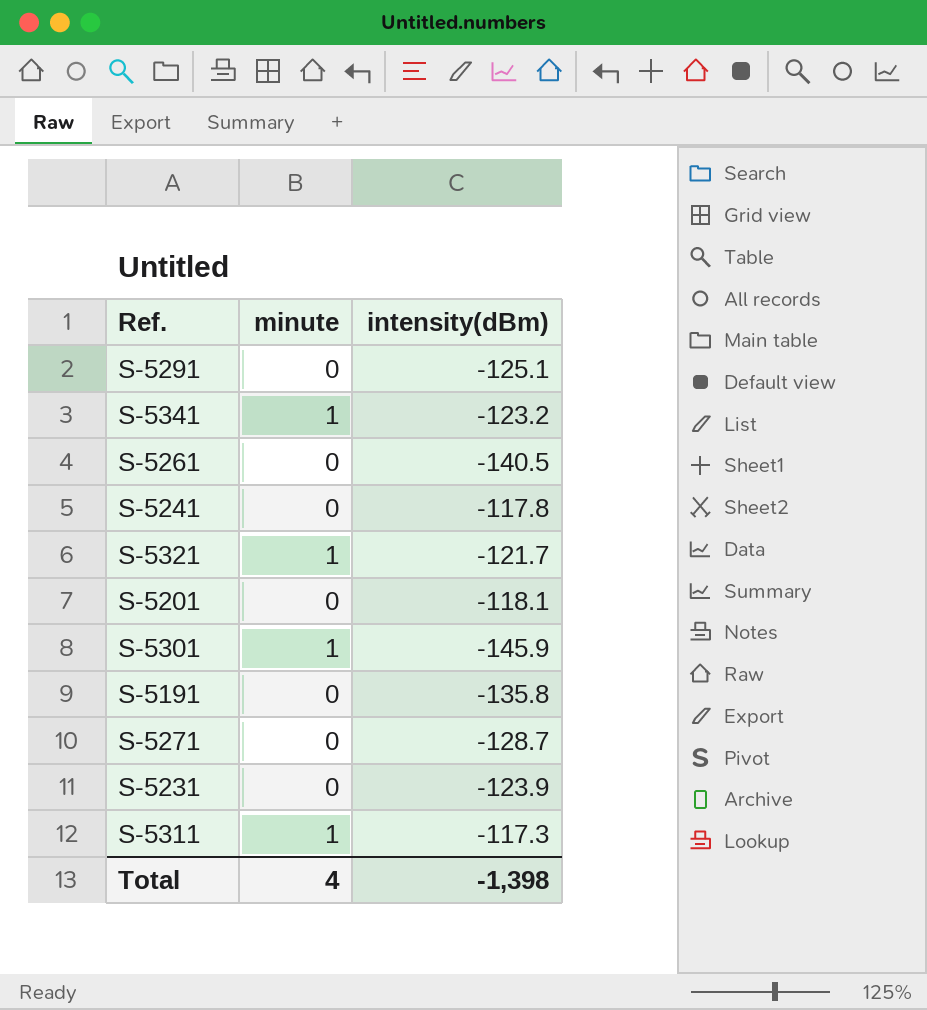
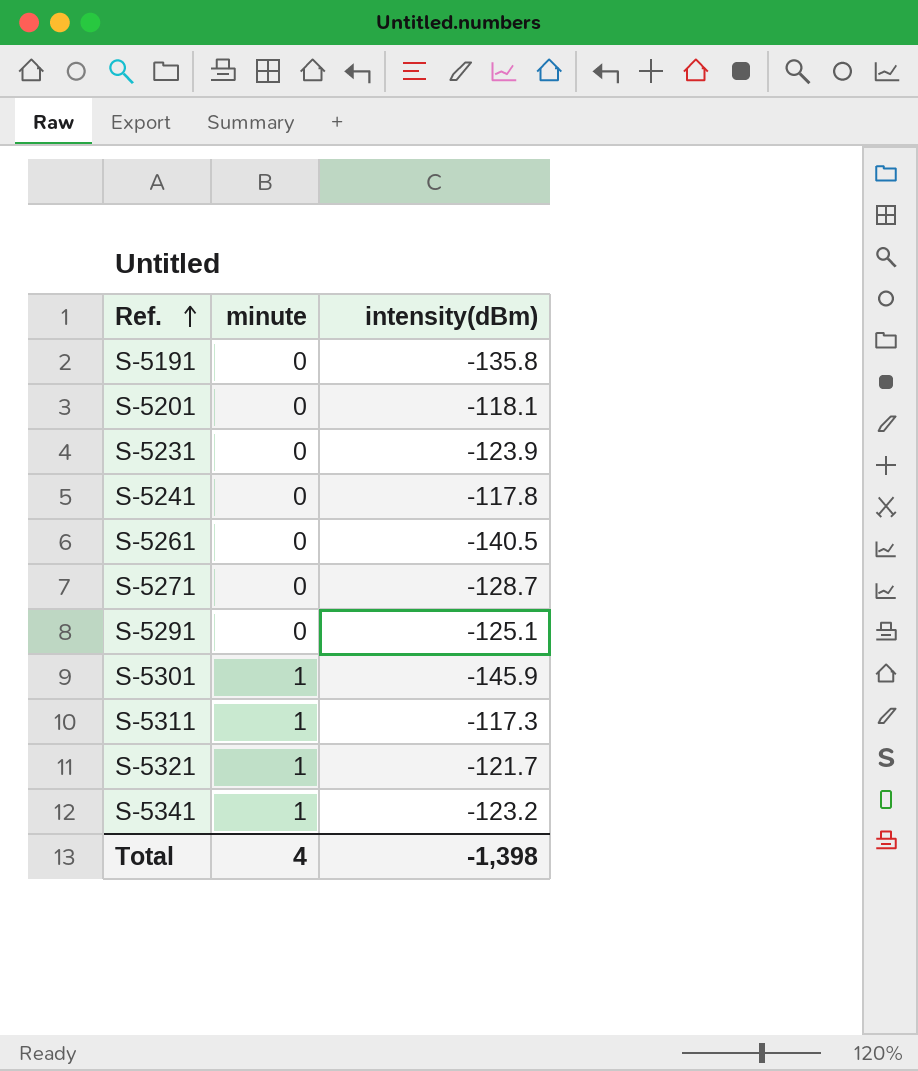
row order: none -> Ref. ascending

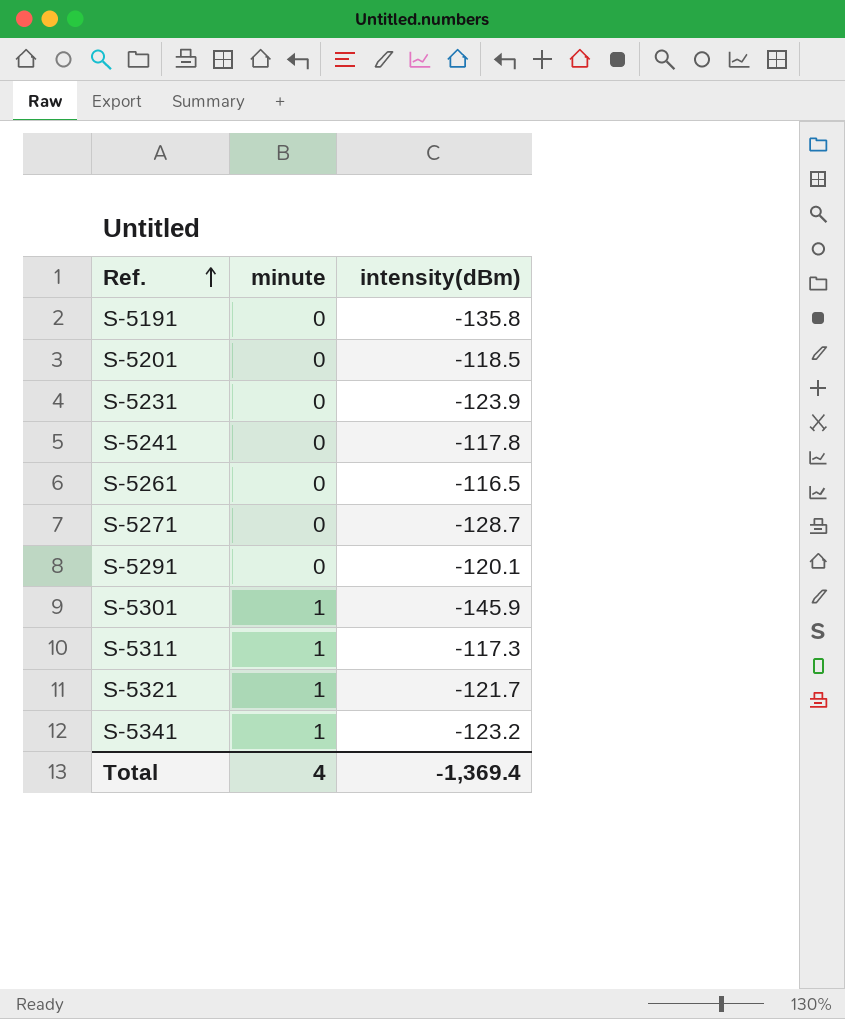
S-5201 | intensity(dBm): -118.1 -> -118.5
S-5261 | intensity(dBm): -140.5 -> -116.5
S-5291 | intensity(dBm): -125.1 -> -120.1
Total | intensity(dBm): -1,398 -> -1,369.4

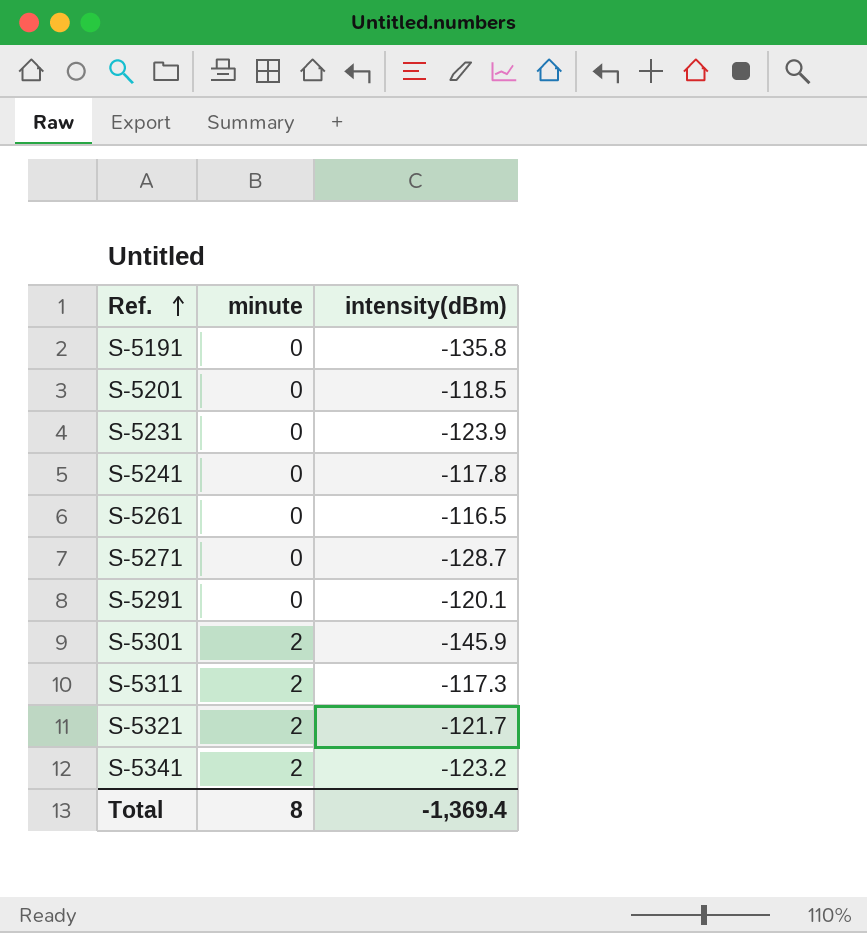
S-5301 | minute: 1 -> 2
S-5311 | minute: 1 -> 2
S-5321 | minute: 1 -> 2
S-5341 | minute: 1 -> 2
Total | minute: 4 -> 8

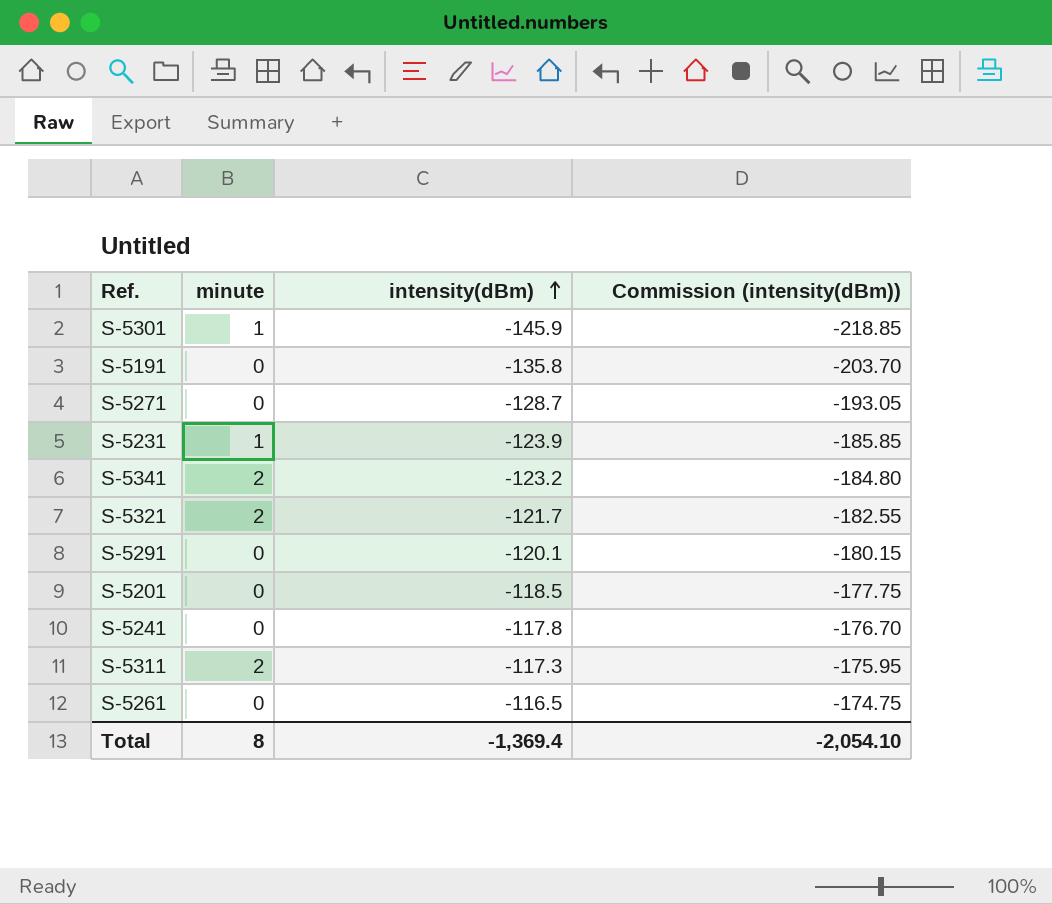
row order: Ref. ascending -> intensity(dBm) ascending
column Commission (intensity(dBm)) | formula: none -> [intensity(dBm)] * 1.5
S-5301 | minute: 2 -> 1
S-5231 | minute: 0 -> 1

